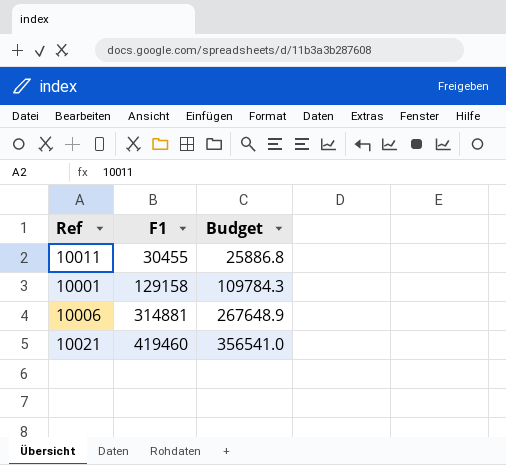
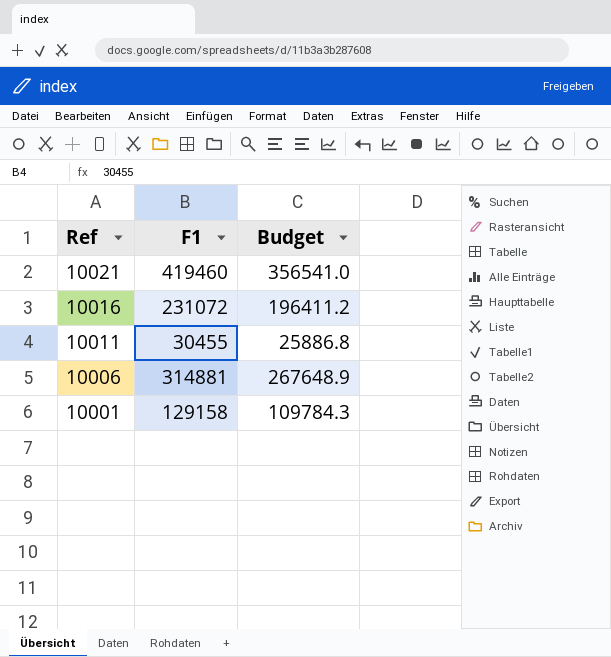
row order: F1 ascending -> Ref descending
row 10016: none -> 231072 | 196411.2

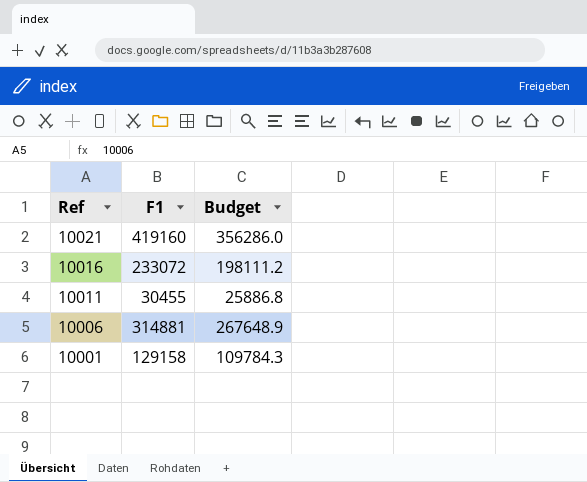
10021 | F1: 419460 -> 419160
10021 | Budget: 356541.0 -> 356286.0
10016 | F1: 231072 -> 233072
10016 | Budget: 196411.2 -> 198111.2

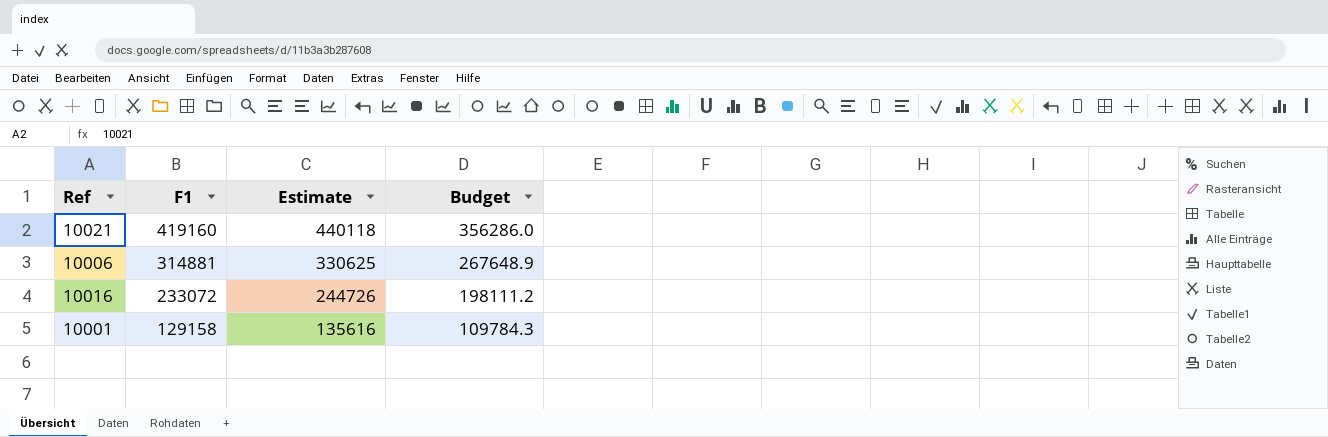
row order: Ref descending -> F1 descending
column Estimate | formula: none -> [F1] * 1.05
row 10011: 30455 | 25886.8 -> none

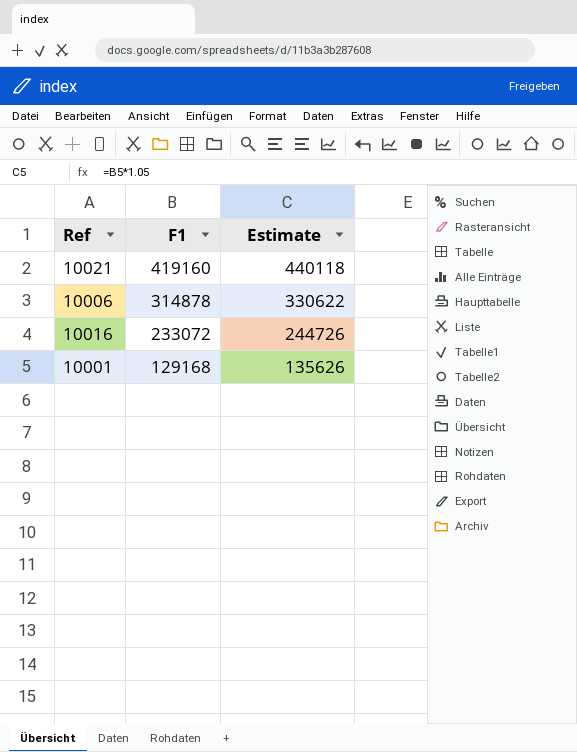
column Budget | formula: [F1] * 0.85 -> none
10006 | F1: 314881 -> 314878
10006 | Estimate: 330625 -> 330622
10001 | F1: 129158 -> 129168
10001 | Estimate: 135616 -> 135626

